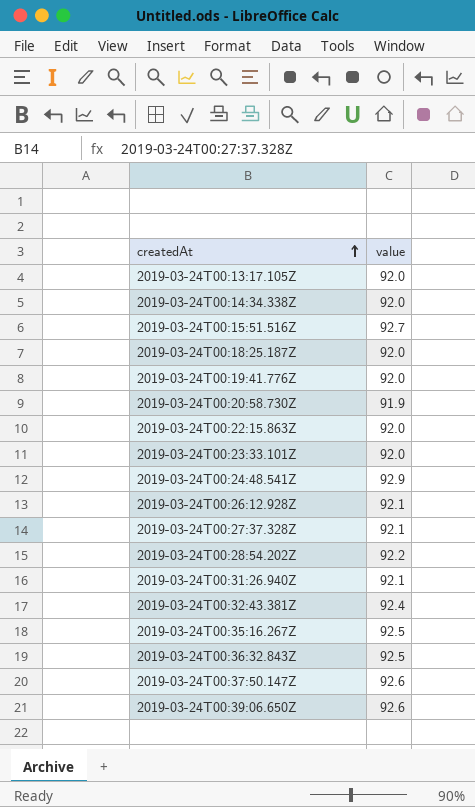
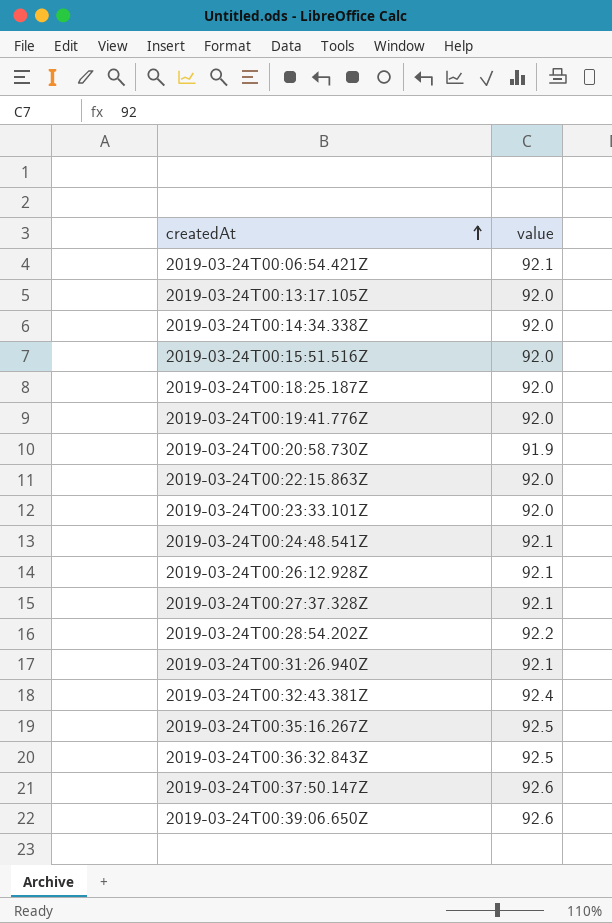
row 2019-03-24T00:06:54.421Z: none -> 92.1
2019-03-24T00:15:51.516Z | value: 92.7 -> 92.0
2019-03-24T00:24:48.541Z | value: 92.9 -> 92.1

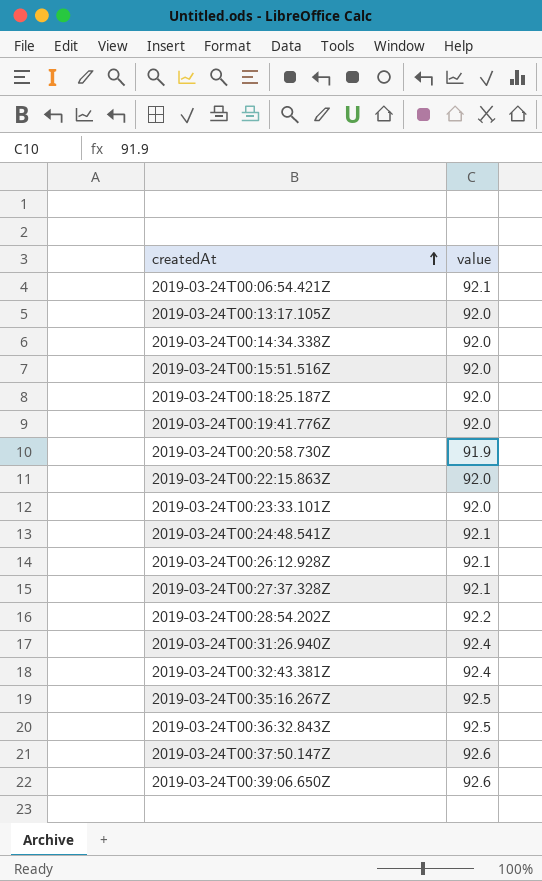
2019-03-24T00:31:26.940Z | value: 92.1 -> 92.4

